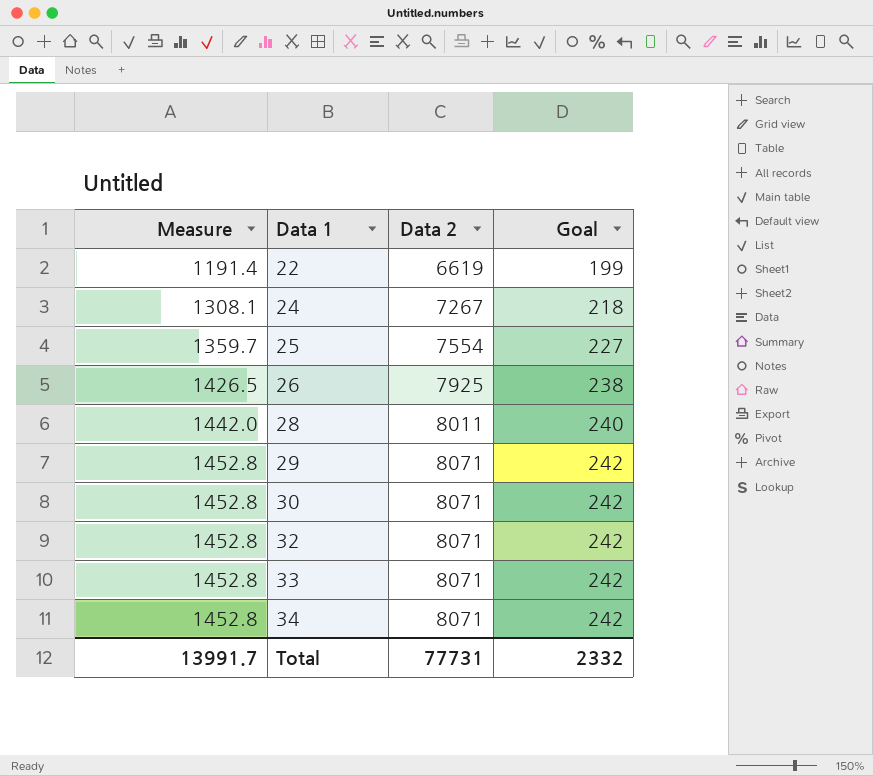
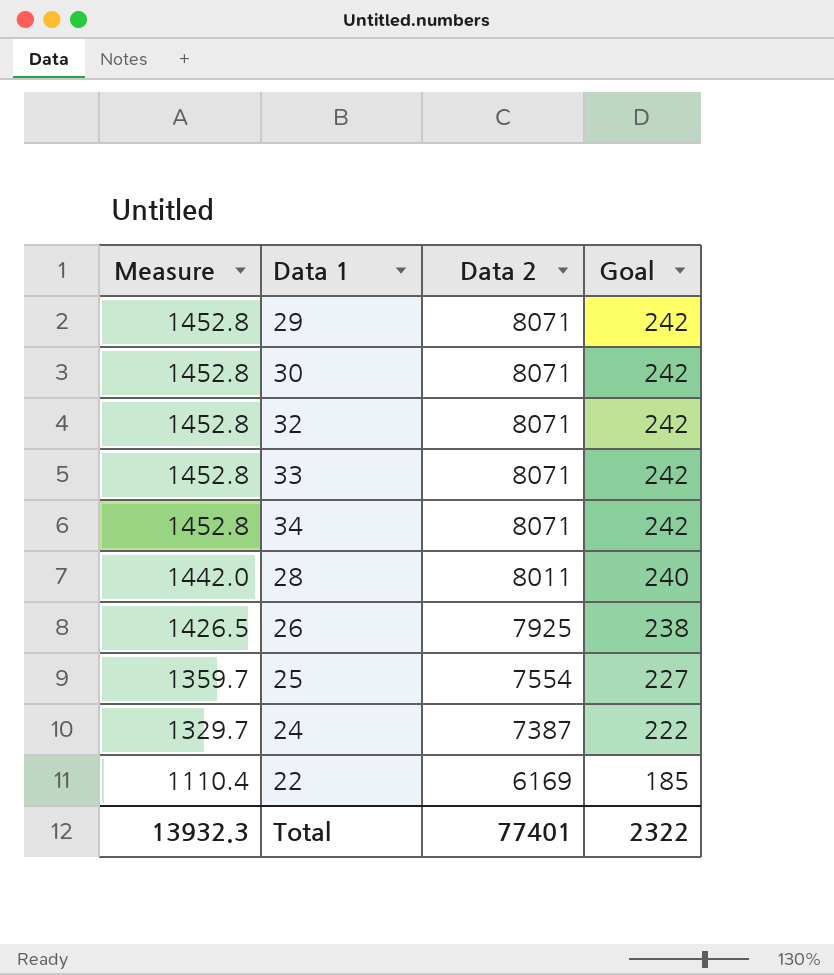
row order: Measure ascending -> Measure descending
24 | Measure: 1308.1 -> 1329.7
24 | Data 2: 7267 -> 7387
24 | Goal: 218 -> 222
22 | Measure: 1191.4 -> 1110.4
22 | Data 2: 6619 -> 6169
22 | Goal: 199 -> 185
Total | Measure: 13991.7 -> 13932.3
Total | Data 2: 77731 -> 77401
Total | Goal: 2332 -> 2322

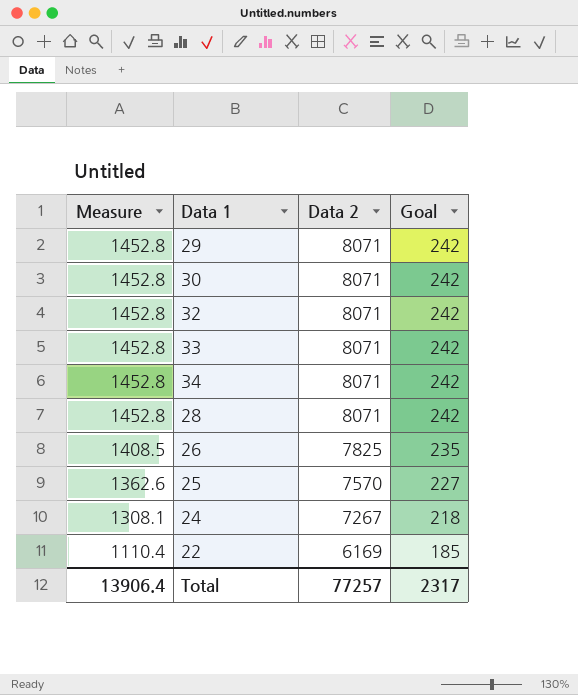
28 | Measure: 1442.0 -> 1452.8
28 | Data 2: 8011 -> 8071
28 | Goal: 240 -> 242
26 | Measure: 1426.5 -> 1408.5
26 | Data 2: 7925 -> 7825
26 | Goal: 238 -> 235
25 | Measure: 1359.7 -> 1362.6
25 | Data 2: 7554 -> 7570
24 | Measure: 1329.7 -> 1308.1
24 | Data 2: 7387 -> 7267
24 | Goal: 222 -> 218
Total | Measure: 13932.3 -> 13906.4
Total | Data 2: 77401 -> 77257
Total | Goal: 2322 -> 2317

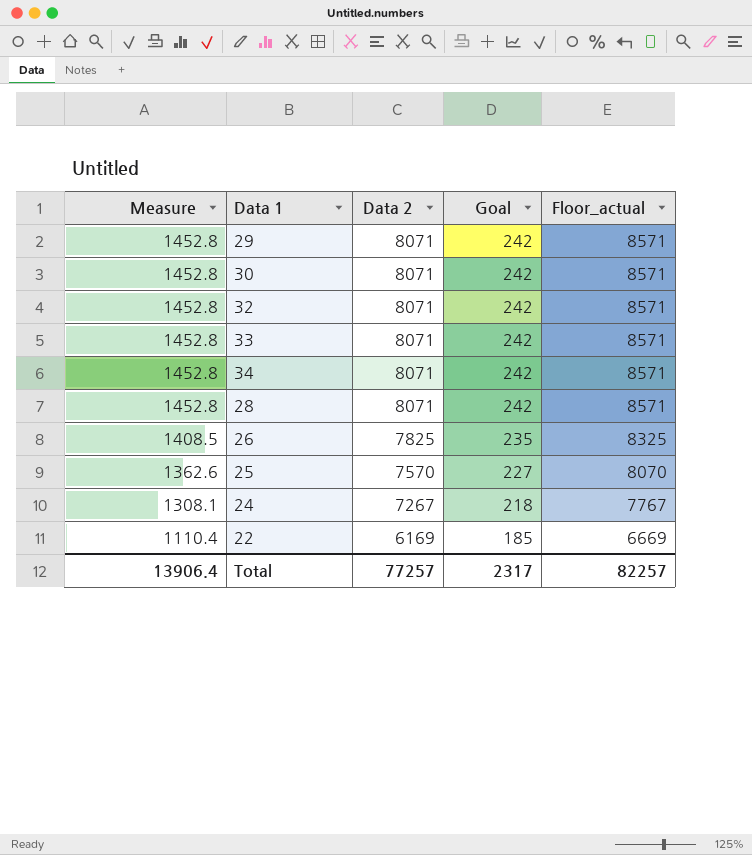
column Floor_actual | formula: none -> [Data 2] + 500

